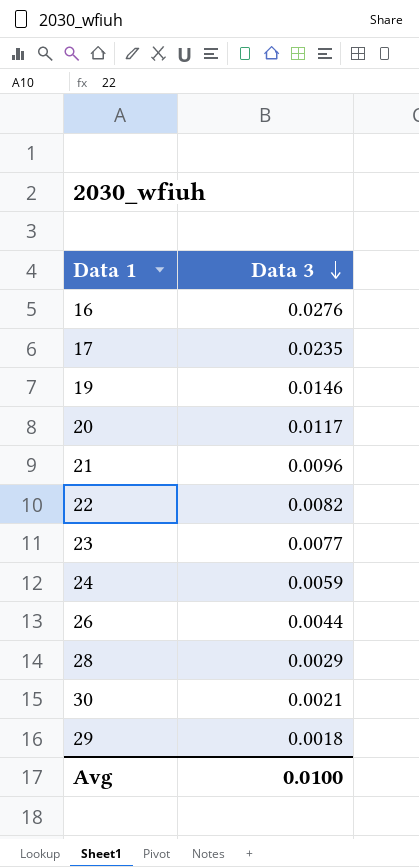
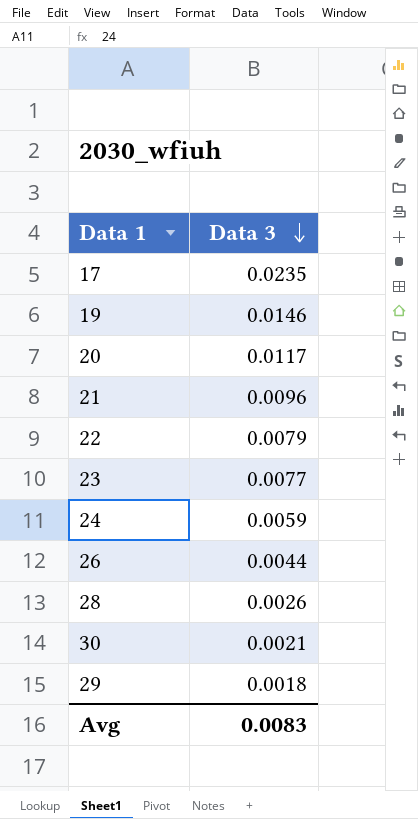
row 16: 0.0276 -> none
22 | Data 3: 0.0082 -> 0.0079
28 | Data 3: 0.0029 -> 0.0026
Avg | Data 3: 0.0100 -> 0.0083

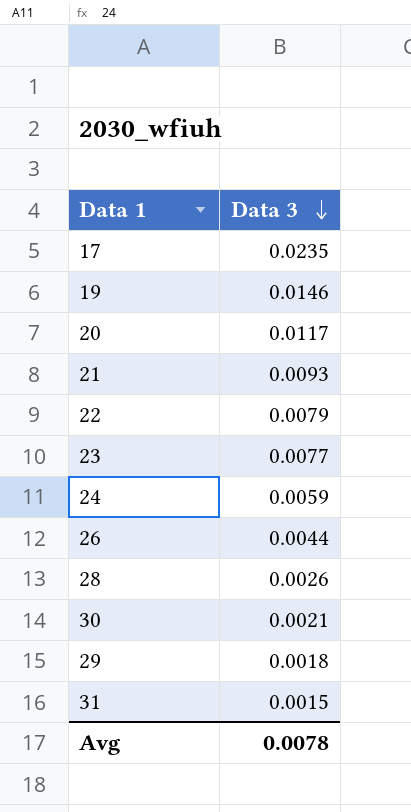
21 | Data 3: 0.0096 -> 0.0093
row 31: none -> 0.0015
Avg | Data 3: 0.0083 -> 0.0078

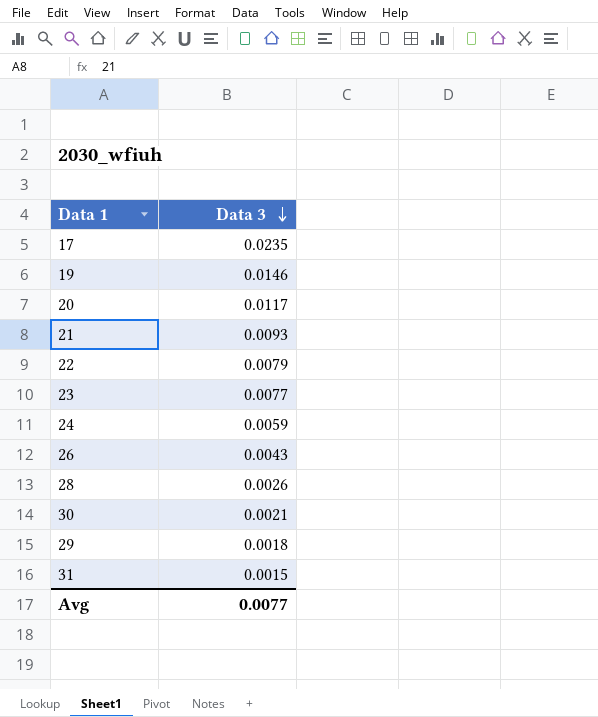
26 | Data 3: 0.0044 -> 0.0043
Avg | Data 3: 0.0078 -> 0.0077

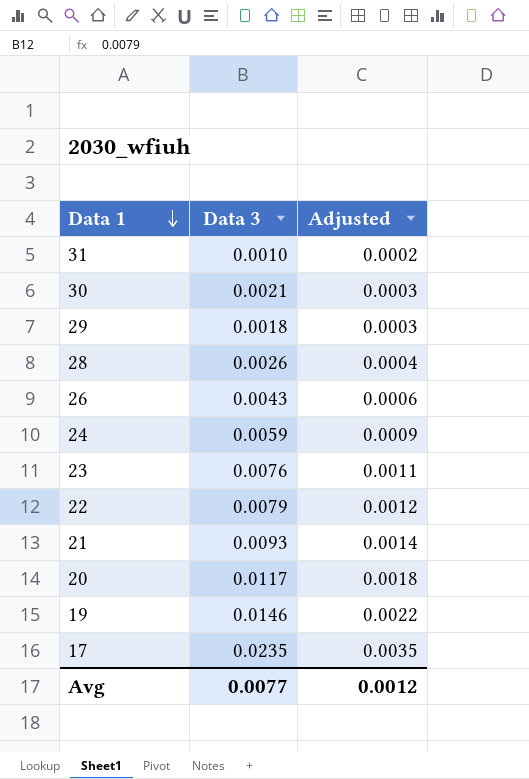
row order: Data 3 descending -> Data 1 descending
column Adjusted | formula: none -> [Data 3] * 0.15
31 | Data 3: 0.0015 -> 0.0010
23 | Data 3: 0.0077 -> 0.0076

